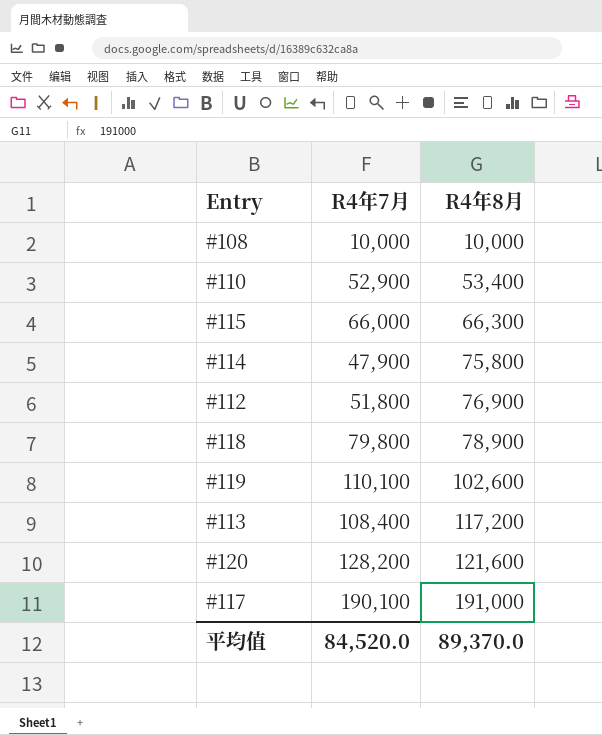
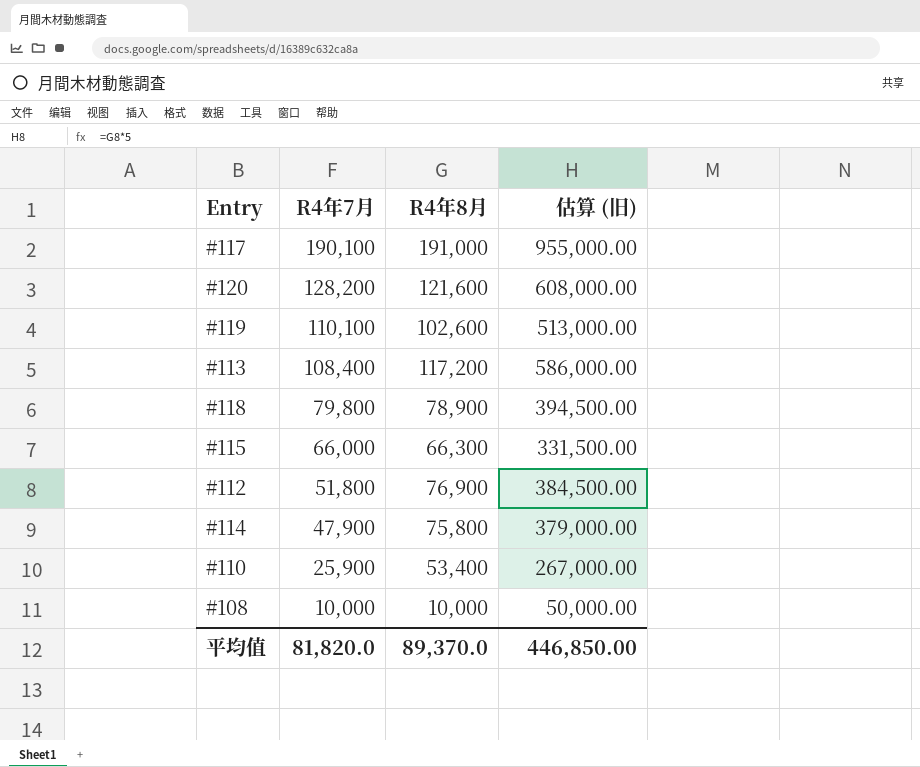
row order: R4年8月 ascending -> R4年7月 descending
column 估算 (旧) | formula: none -> [R4年8月] * 5
#110 | R4年7月: 52,900 -> 25,900
平均值 | R4年7月: 84,520.0 -> 81,820.0

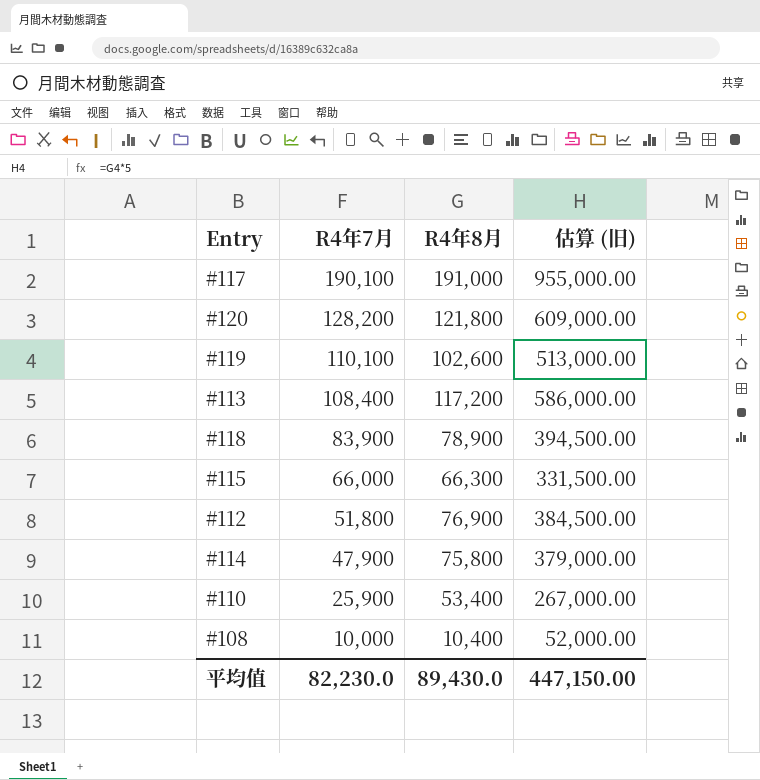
#120 | R4年8月: 121,600 -> 121,800
#120 | 估算 (旧): 608,000.00 -> 609,000.00
#118 | R4年7月: 79,800 -> 83,900
#108 | R4年8月: 10,000 -> 10,400
#108 | 估算 (旧): 50,000.00 -> 52,000.00
平均值 | R4年7月: 81,820.0 -> 82,230.0
平均值 | R4年8月: 89,370.0 -> 89,430.0
平均值 | 估算 (旧): 446,850.00 -> 447,150.00

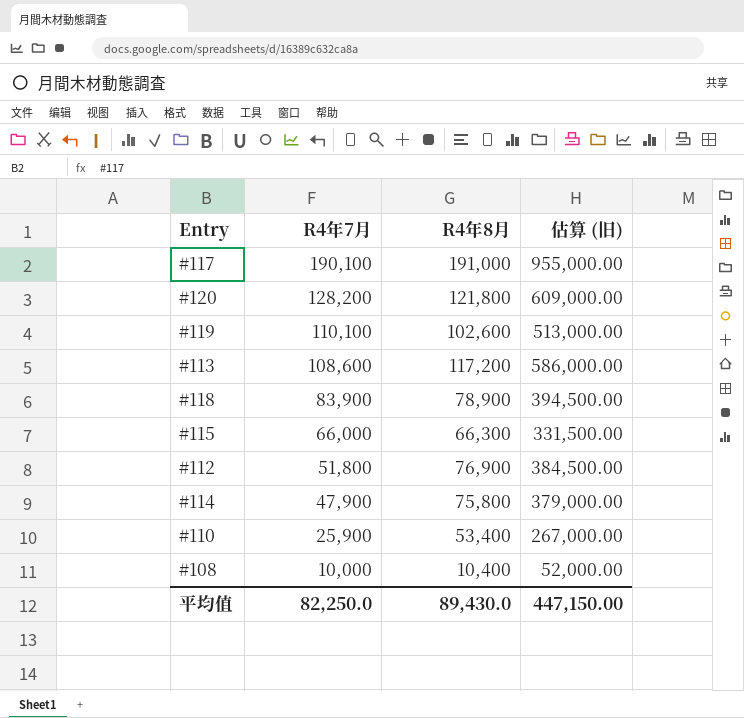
#113 | R4年7月: 108,400 -> 108,600
平均值 | R4年7月: 82,230.0 -> 82,250.0

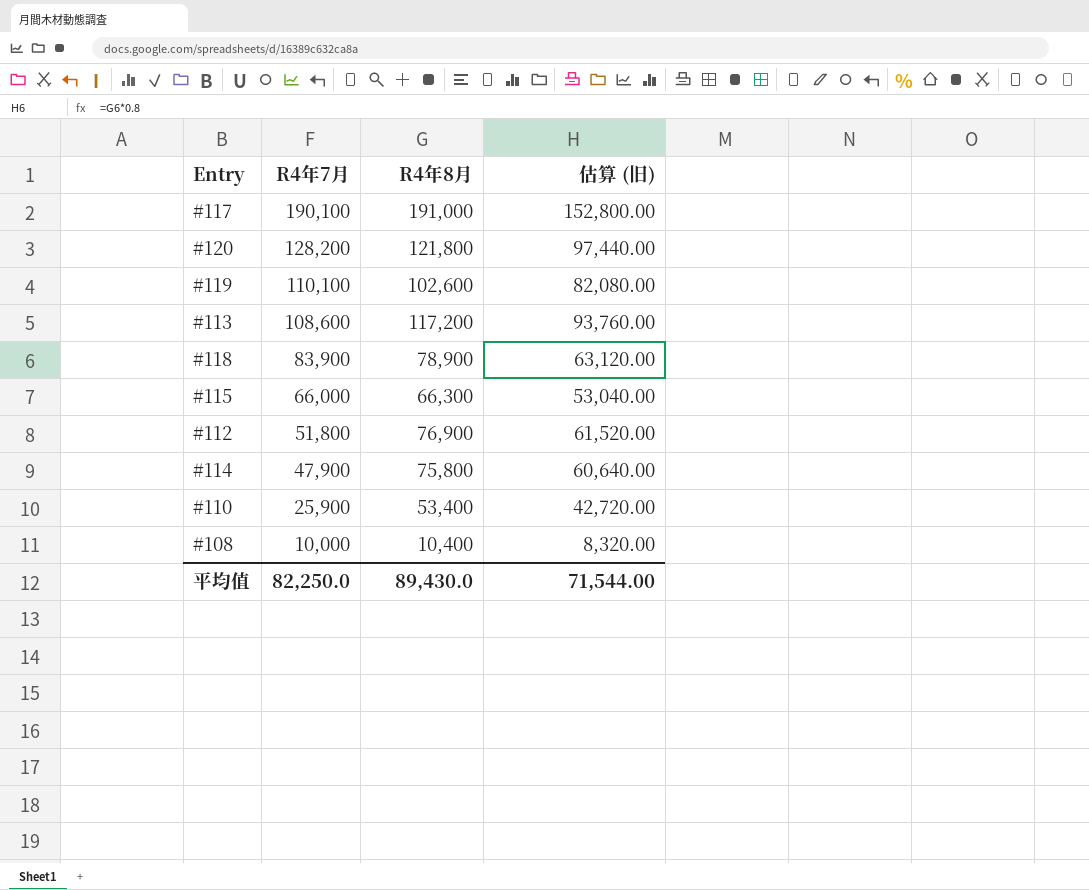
column 估算 (旧) | formula: [R4年8月] * 5 -> [R4年8月] * 0.8
平均值 | 估算 (旧): 447,150.00 -> 71,544.00

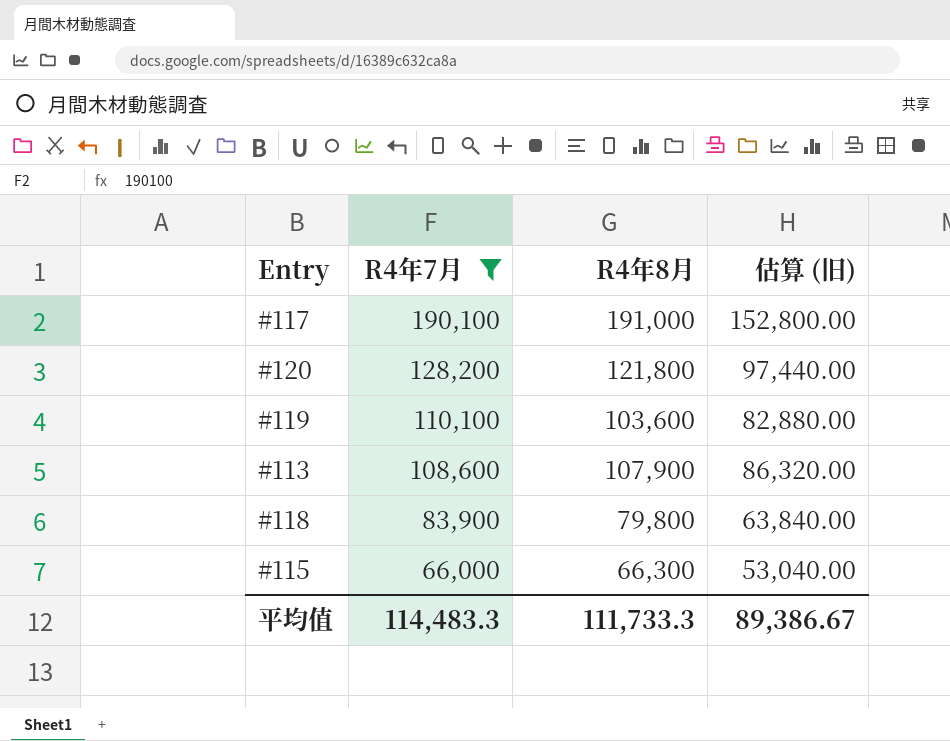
filter: none -> R4年7月 >= 66,000
#119 | R4年8月: 102,600 -> 103,600
#119 | 估算 (旧): 82,080.00 -> 82,880.00
#113 | R4年8月: 117,200 -> 107,900
#113 | 估算 (旧): 93,760.00 -> 86,320.00
#118 | R4年8月: 78,900 -> 79,800
#118 | 估算 (旧): 63,120.00 -> 63,840.00
平均值 | R4年7月: 82,250.0 -> 114,483.3
平均值 | R4年8月: 89,430.0 -> 111,733.3
平均值 | 估算 (旧): 71,544.00 -> 89,386.67

